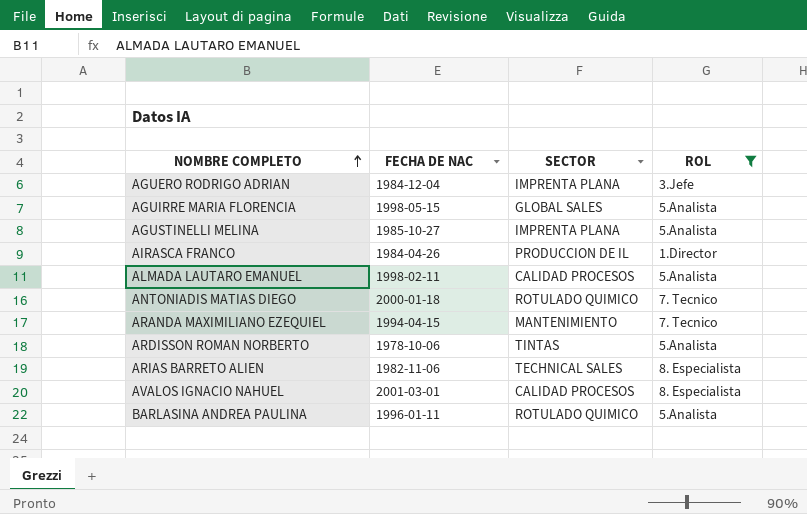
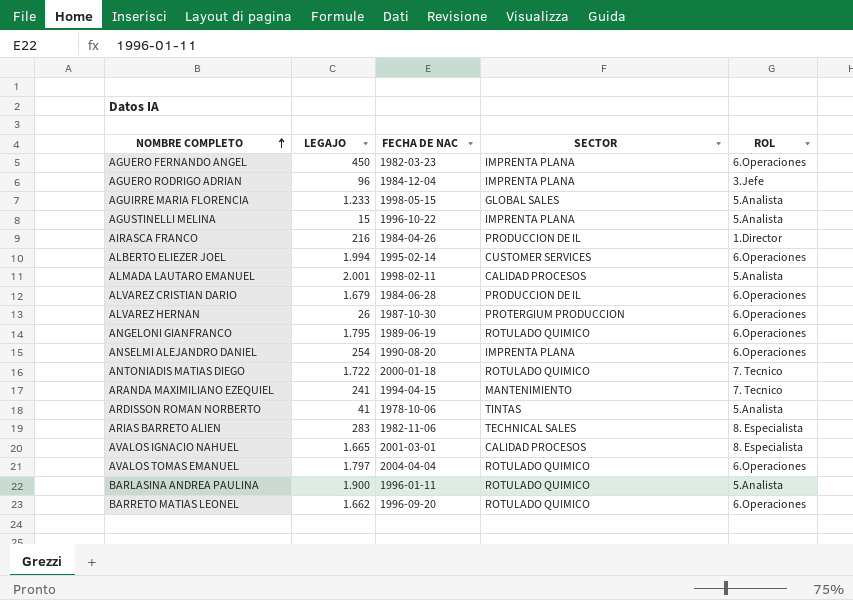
filter: ROL != 6.Operaciones -> none
column LEGAJO | position: none -> 2
AGUSTINELLI MELINA | FECHA DE NAC: 1985-10-27 -> 1996-10-22

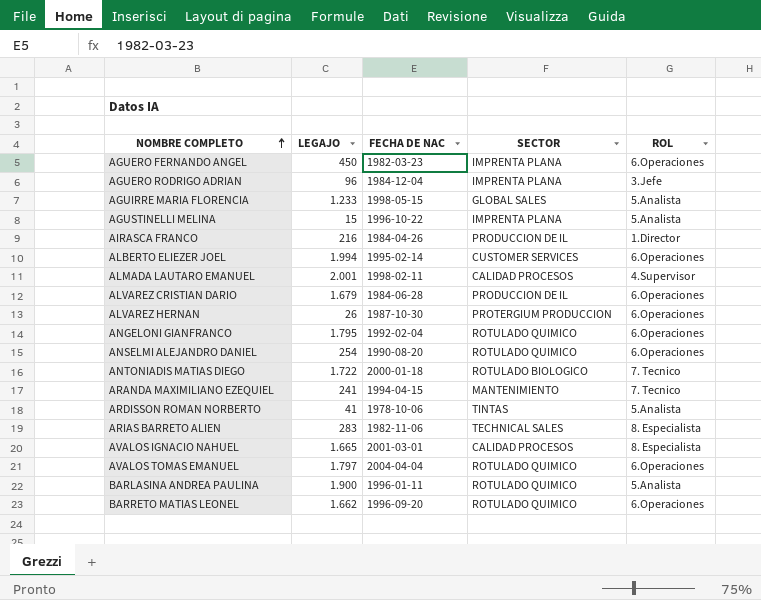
ALMADA LAUTARO EMANUEL | ROL: 5.Analista -> 4.Supervisor
ANGELONI GIANFRANCO | FECHA DE NAC: 1989-06-19 -> 1992-02-04
ANSELMI ALEJANDRO DANIEL | SECTOR: IMPRENTA PLANA -> ROTULADO QUIMICO
ANTONIADIS MATIAS DIEGO | SECTOR: ROTULADO QUIMICO -> ROTULADO BIOLOGICO

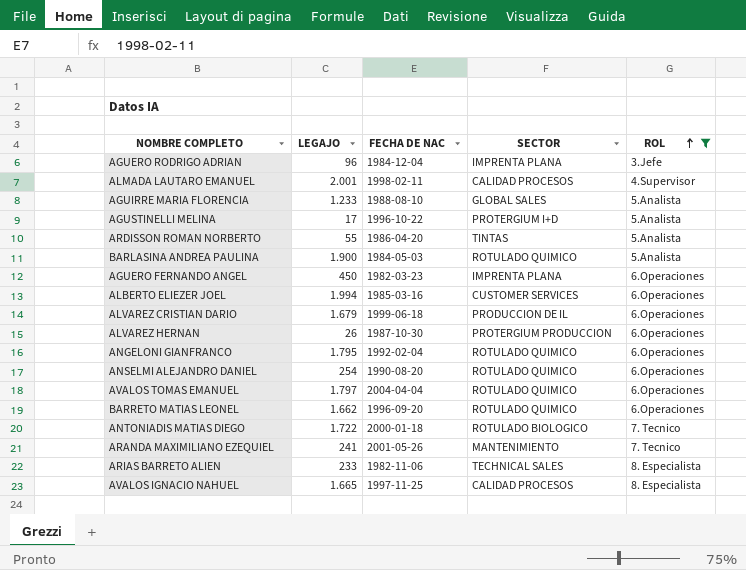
filter: none -> ROL != 1.Director
row order: NOMBRE COMPLETO ascending -> ROL ascending
AGUIRRE MARIA FLORENCIA | FECHA DE NAC: 1998-05-15 -> 1988-08-10
AGUSTINELLI MELINA | LEGAJO: 15 -> 17
AGUSTINELLI MELINA | SECTOR: IMPRENTA PLANA -> PROTERGIUM I+D
ARDISSON ROMAN NORBERTO | LEGAJO: 41 -> 55
ARDISSON ROMAN NORBERTO | FECHA DE NAC: 1978-10-06 -> 1986-04-20
BARLASINA ANDREA PAULINA | FECHA DE NAC: 1996-01-11 -> 1984-05-03
ALBERTO ELIEZER JOEL | FECHA DE NAC: 1995-02-14 -> 1985-03-16
ALVAREZ CRISTIAN DARIO | FECHA DE NAC: 1984-06-28 -> 1999-06-18
ARANDA MAXIMILIANO EZEQUIEL | FECHA DE NAC: 1994-04-15 -> 2001-05-26
ARIAS BARRETO ALIEN | LEGAJO: 283 -> 233
AVALOS IGNACIO NAHUEL | FECHA DE NAC: 2001-03-01 -> 1997-11-25

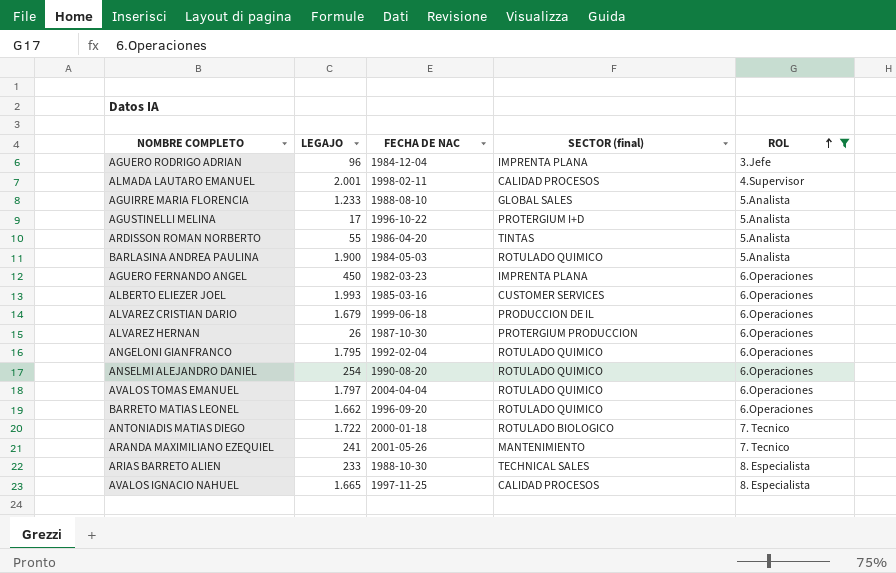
column name: SECTOR -> SECTOR (final)
ALBERTO ELIEZER JOEL | LEGAJO: 1.994 -> 1.993
ARIAS BARRETO ALIEN | FECHA DE NAC: 1982-11-06 -> 1988-10-30

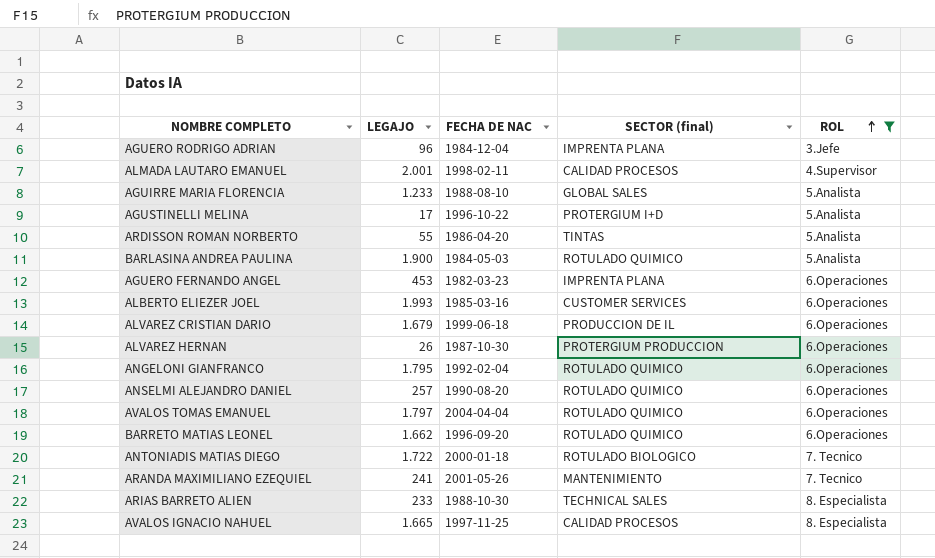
AGUERO FERNANDO ANGEL | LEGAJO: 450 -> 453
ANSELMI ALEJANDRO DANIEL | LEGAJO: 254 -> 257

